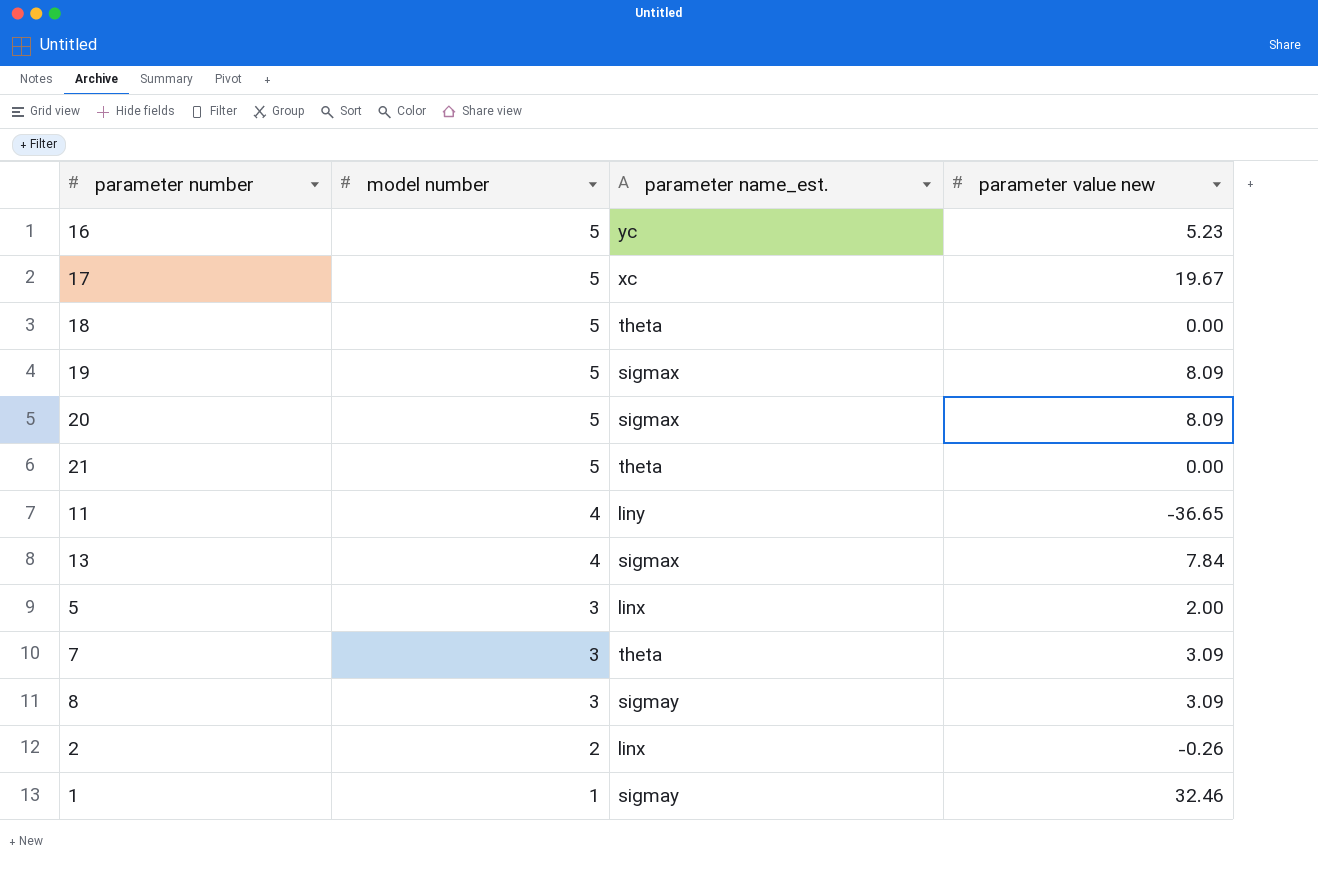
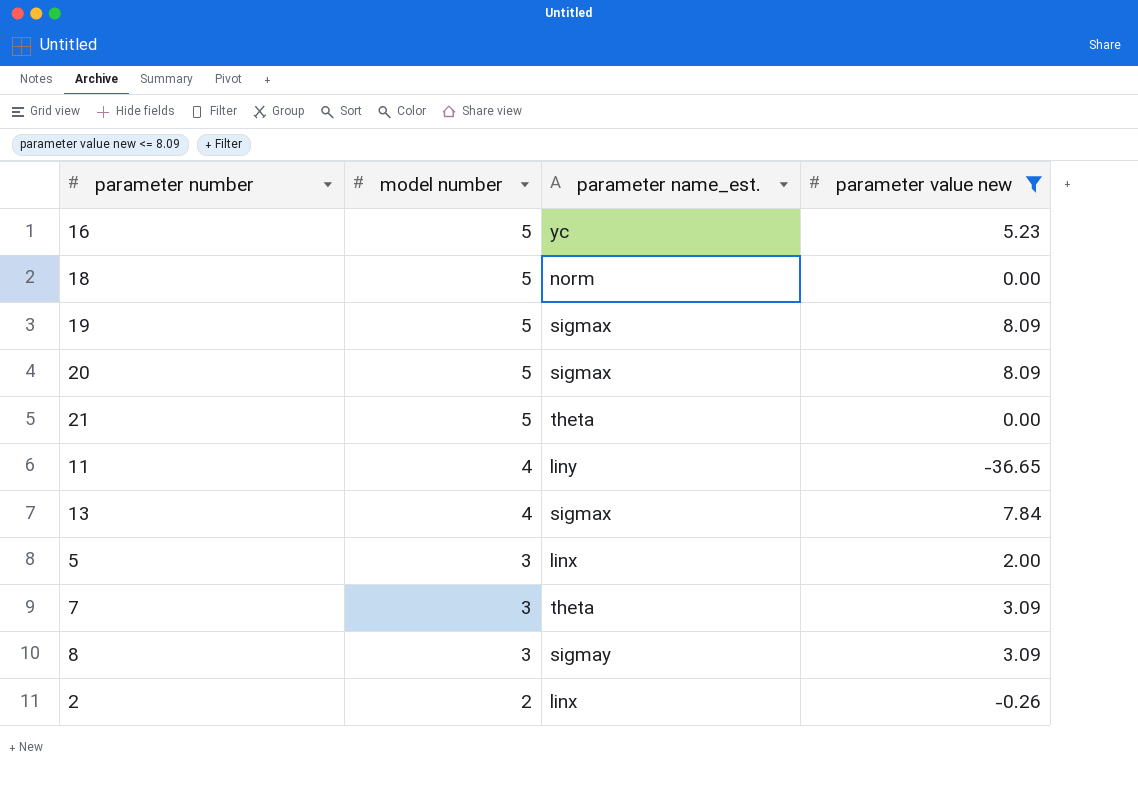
filter: none -> parameter value new <= 8.09
18 | parameter name_est.: theta -> norm

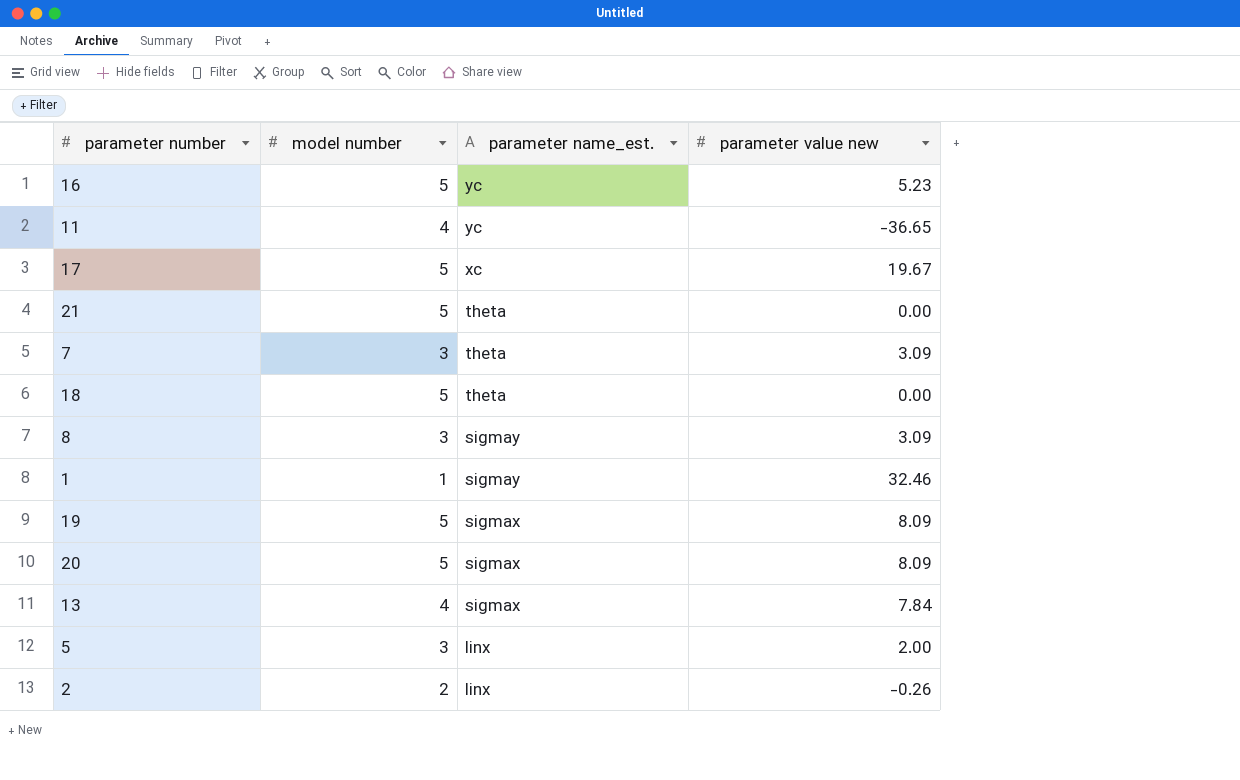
filter: parameter value new <= 8.09 -> none
row order: model number descending -> parameter name_est. descending
11 | parameter name_est.: liny -> yc
18 | parameter name_est.: norm -> theta

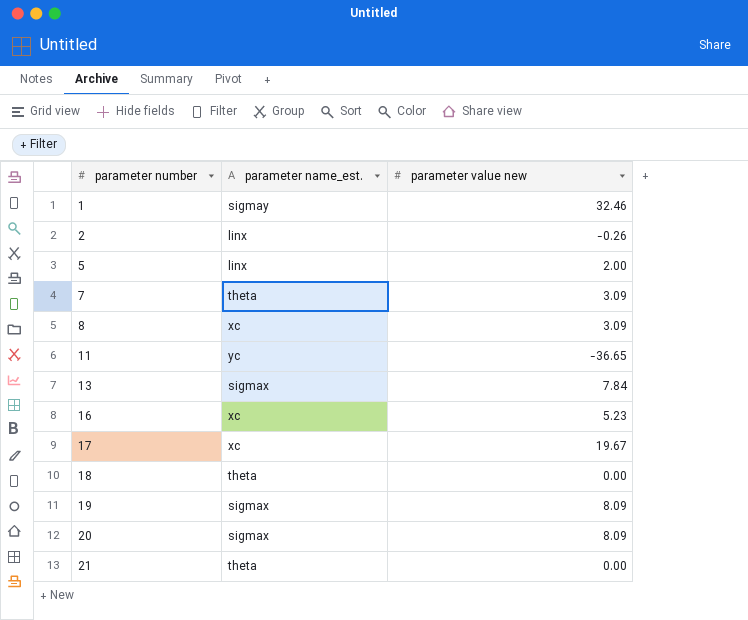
row order: parameter name_est. descending -> parameter number ascending
column model number | position: 2 -> none
8 | parameter name_est.: sigmay -> xc
16 | parameter name_est.: yc -> xc

